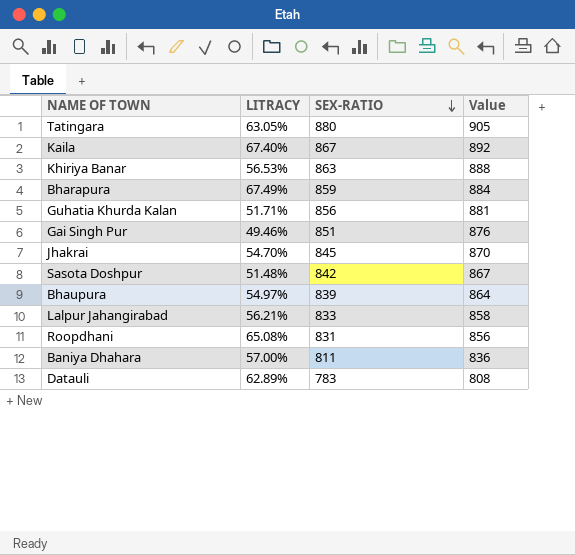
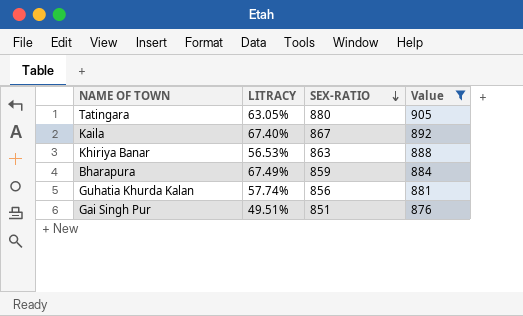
filter: none -> Value >= 876
Guhatia Khurda Kalan | LITRACY: 51.71% -> 57.74%
Gai Singh Pur | LITRACY: 49.46% -> 49.51%

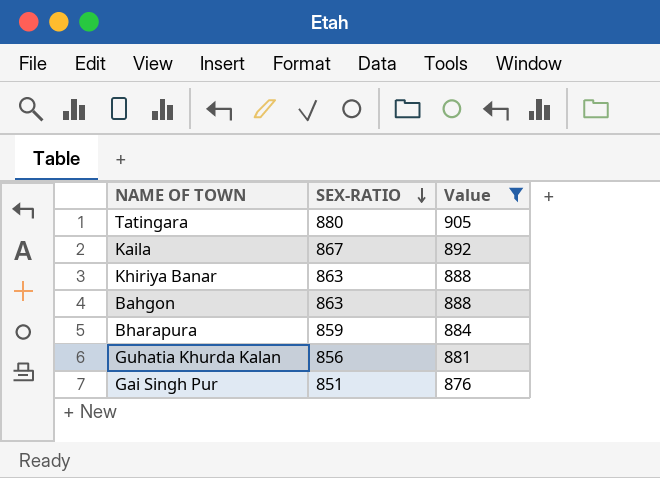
column LITRACY | position: 2 -> none
row Bahgon: none -> 863 | 888

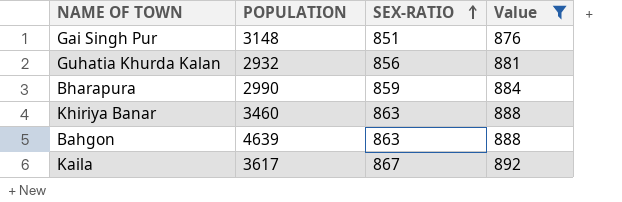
row order: SEX-RATIO descending -> SEX-RATIO ascending
column POPULATION | position: none -> 2
row Tatingara: 880 | 905 -> none

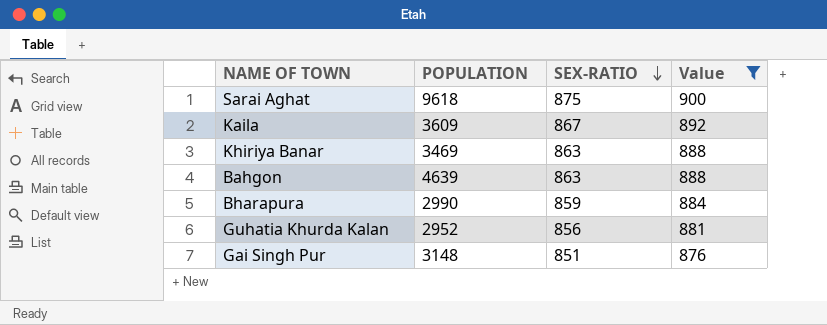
row order: SEX-RATIO ascending -> SEX-RATIO descending
row Sarai Aghat: none -> 9618 | 875 | 900
Kaila | POPULATION: 3617 -> 3609
Khiriya Banar | POPULATION: 3460 -> 3469
Guhatia Khurda Kalan | POPULATION: 2932 -> 2952

